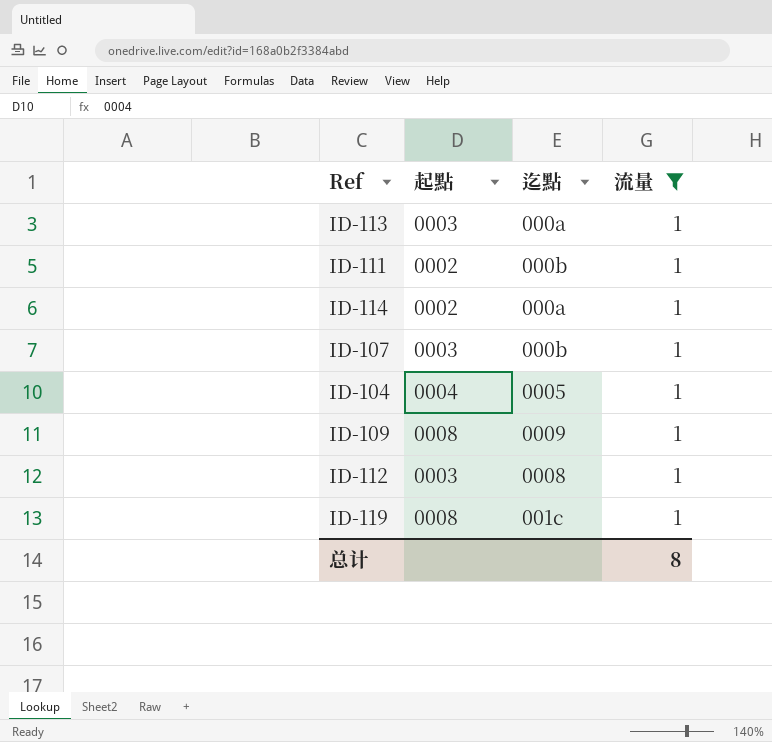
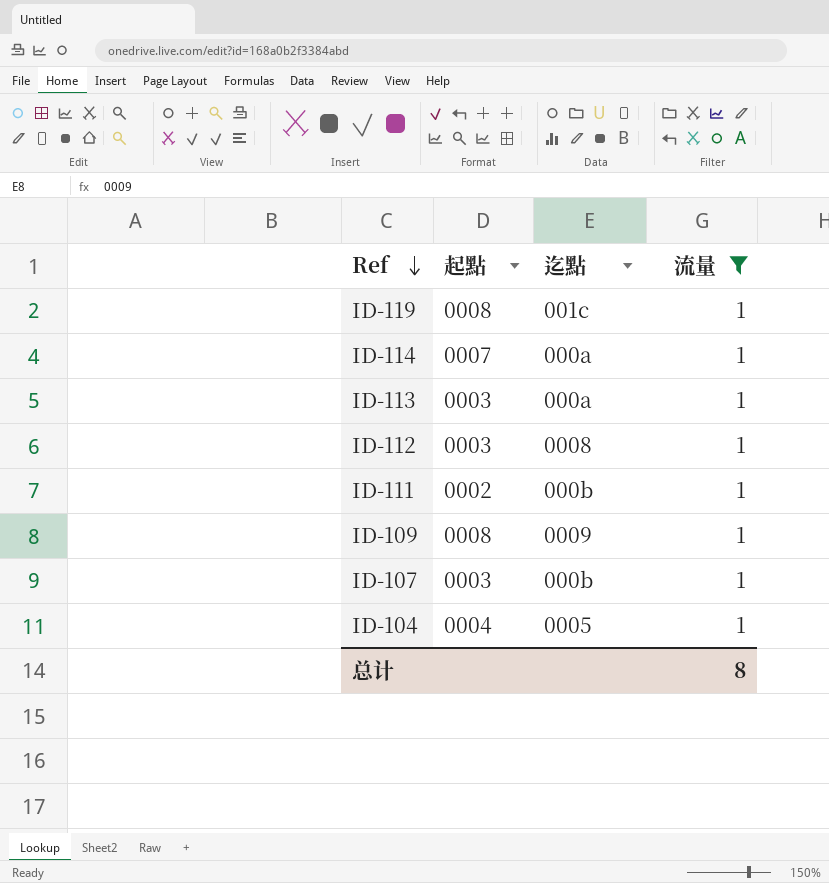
row order: none -> Ref descending
ID-114 | 起點: 0002 -> 0007

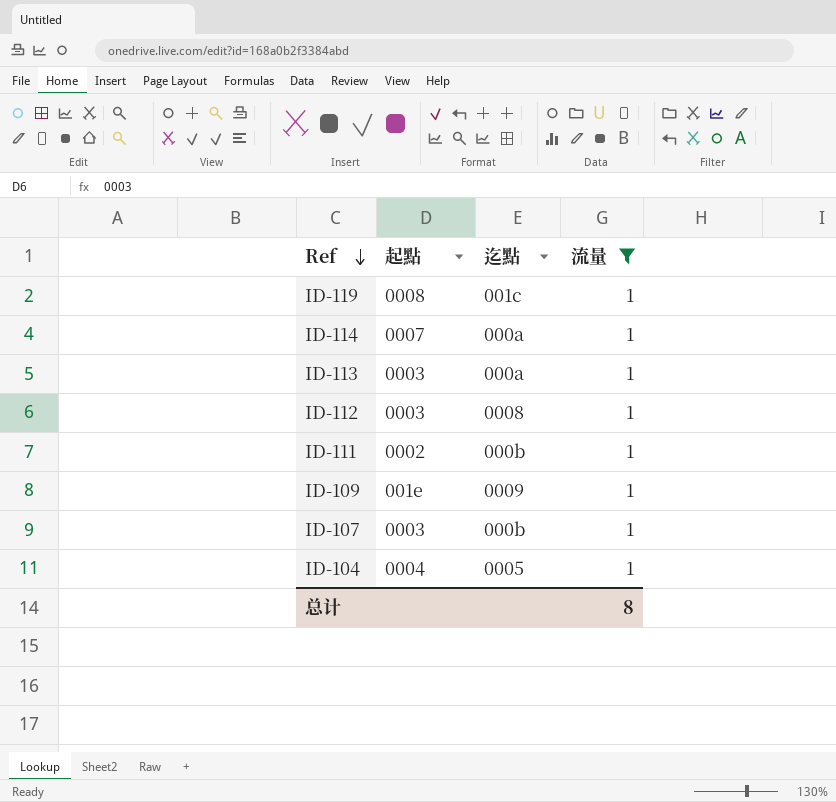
ID-109 | 起點: 0008 -> 001e

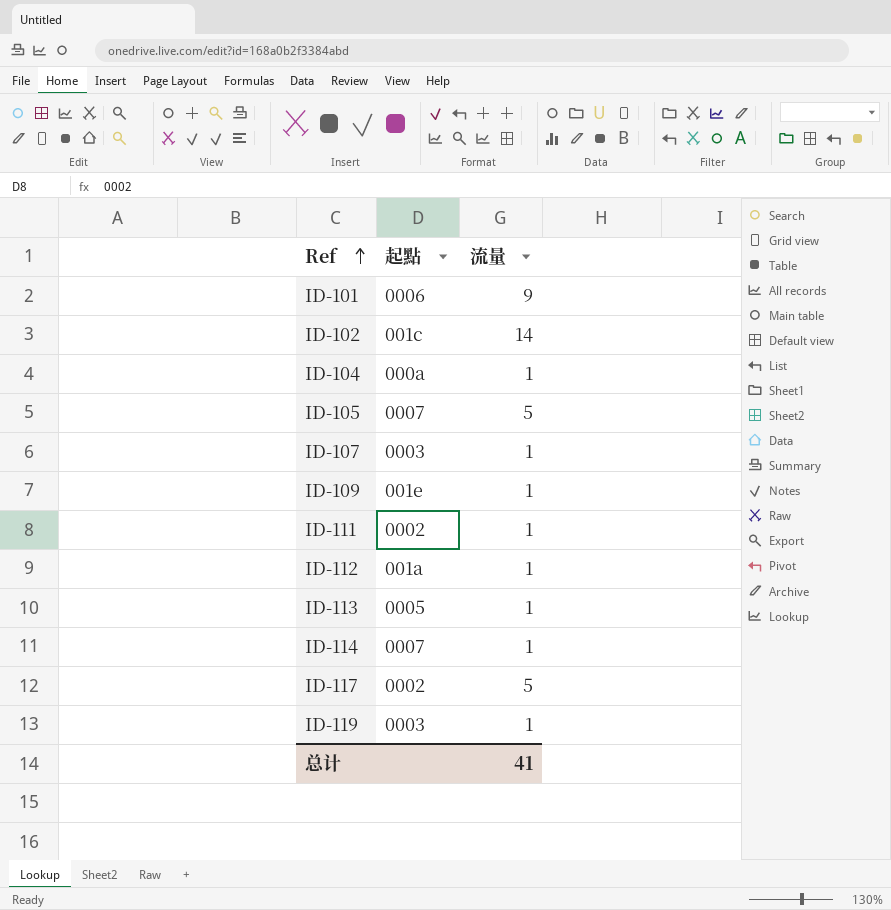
filter: 流量 = 1 -> none
row order: Ref descending -> Ref ascending
column 迄點 | position: 3 -> none
ID-104 | 起點: 0004 -> 000a
ID-112 | 起點: 0003 -> 001a
ID-113 | 起點: 0003 -> 0005
ID-119 | 起點: 0008 -> 0003
总计 | 流量: 8 -> 41

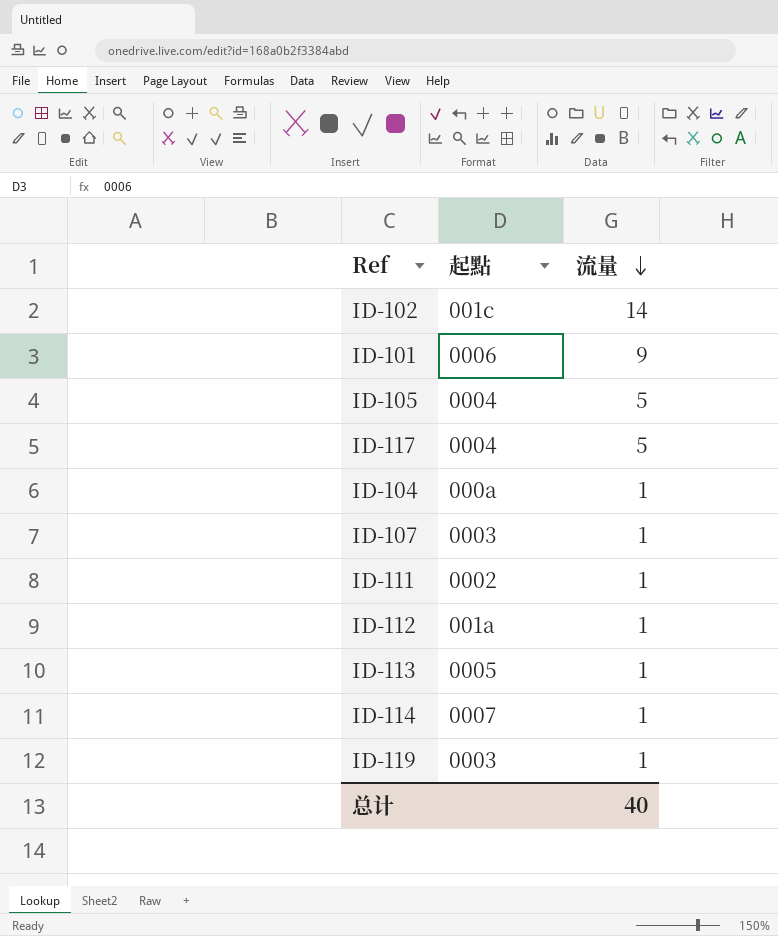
row order: Ref ascending -> 流量 descending
row ID-109: 001e | 1 -> none
ID-105 | 起點: 0007 -> 0004
ID-117 | 起點: 0002 -> 0004
总计 | 流量: 41 -> 40

